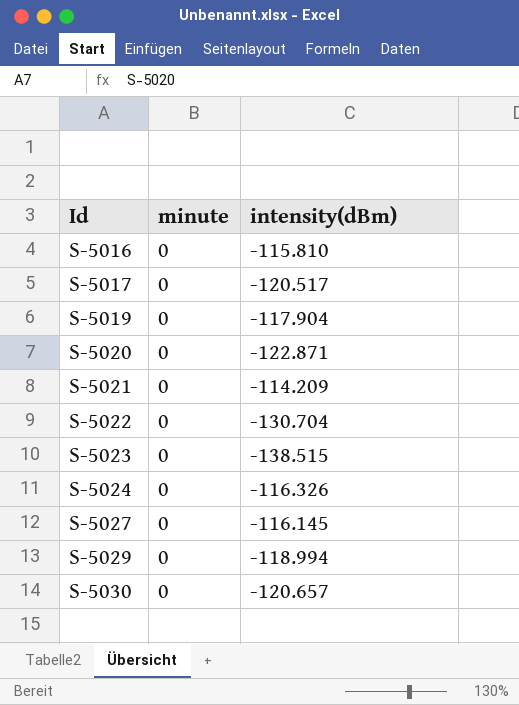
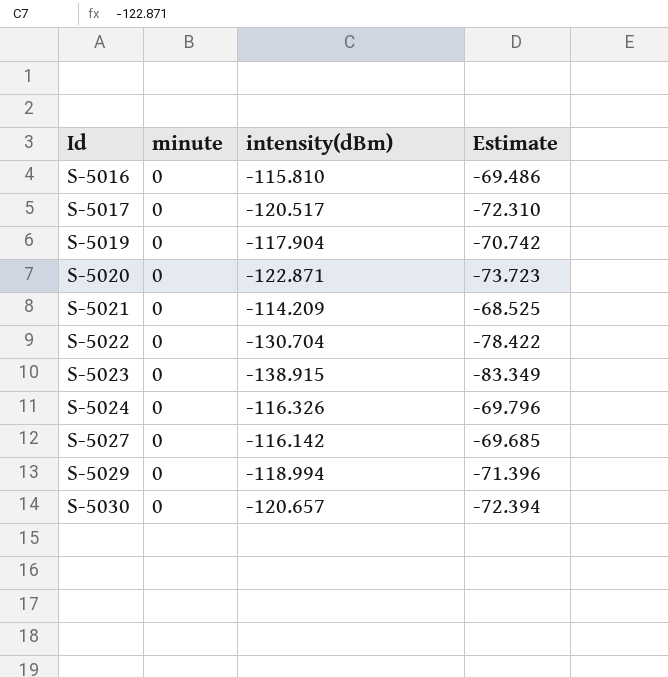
column Estimate | formula: none -> [intensity(dBm)] * 0.6
S-5023 | intensity(dBm): -138.515 -> -138.915
S-5027 | intensity(dBm): -116.145 -> -116.142

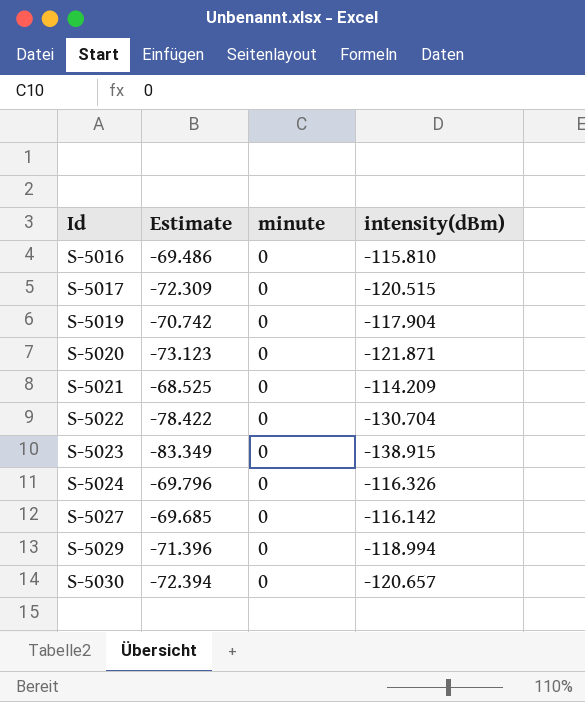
column Estimate | position: 4 -> 2
S-5017 | Estimate: -72.310 -> -72.309
S-5017 | intensity(dBm): -120.517 -> -120.515
S-5020 | Estimate: -73.723 -> -73.123
S-5020 | intensity(dBm): -122.871 -> -121.871

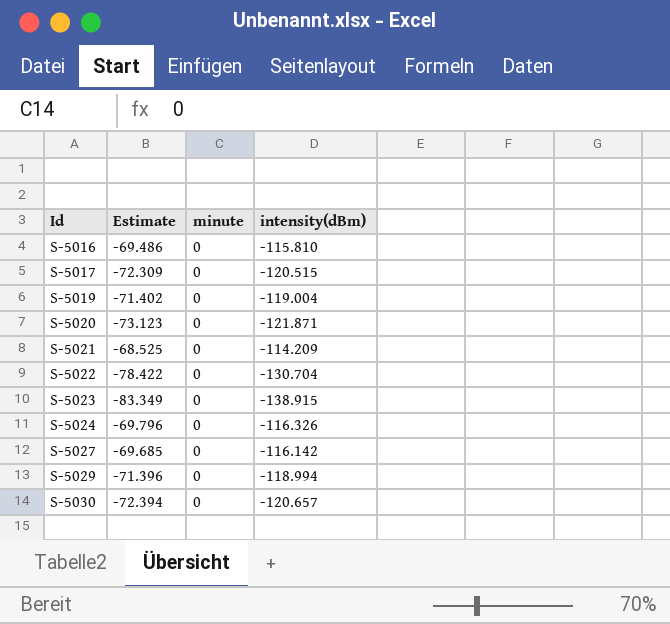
S-5019 | Estimate: -70.742 -> -71.402
S-5019 | intensity(dBm): -117.904 -> -119.004

